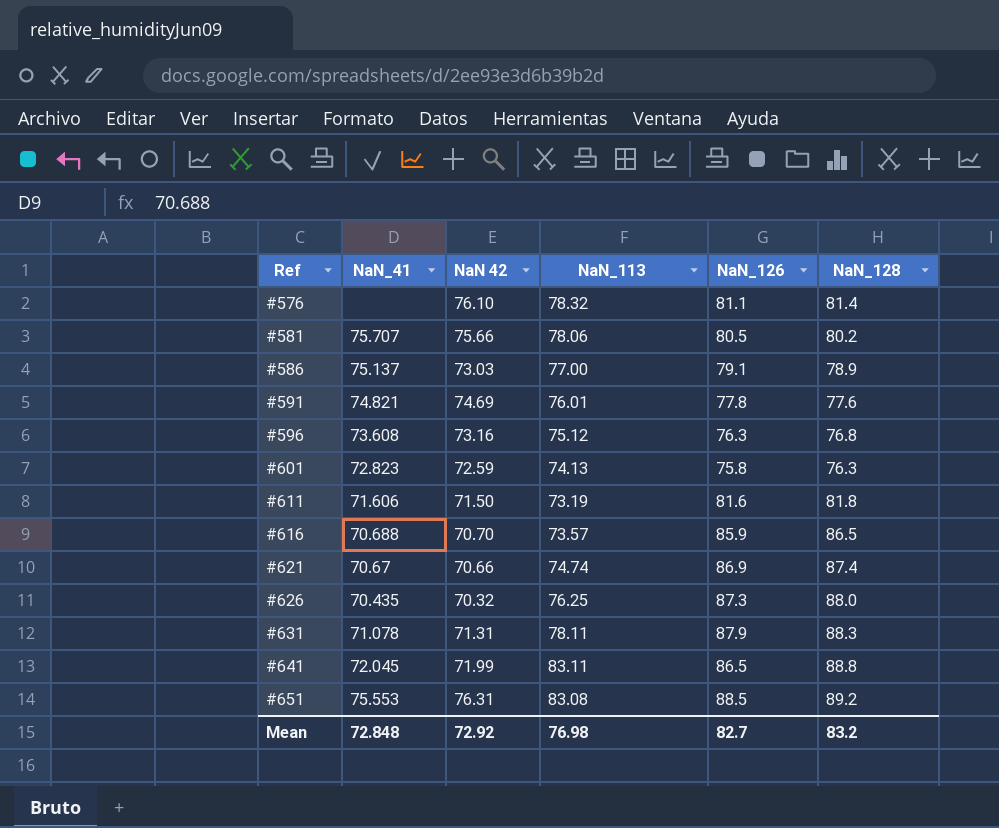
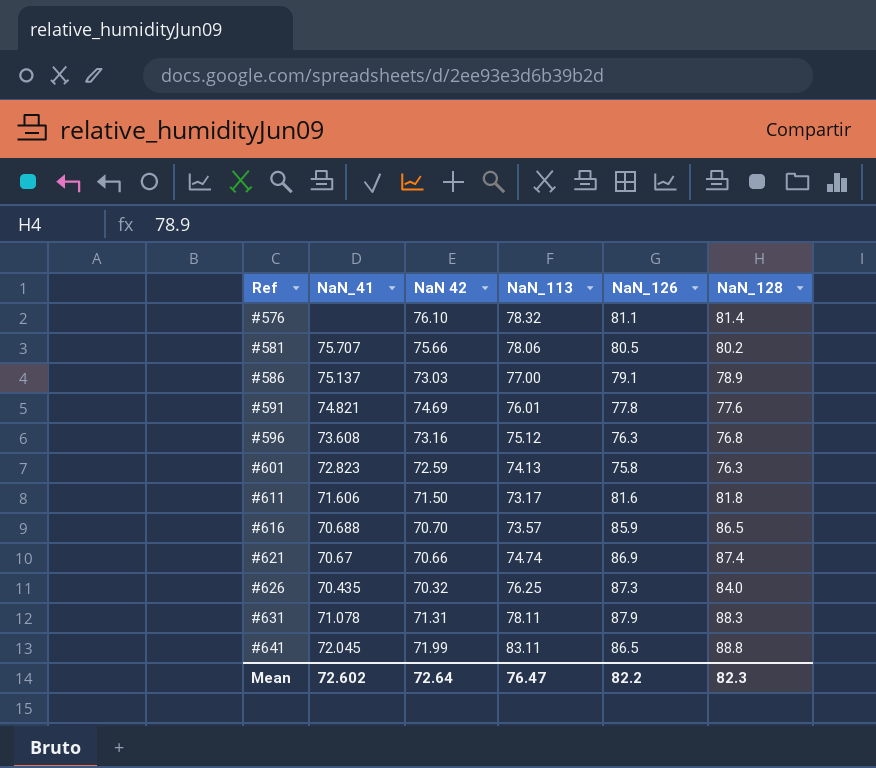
row #651: 75.553 | 76.31 | 83.08 | 88.5 | 89.2 -> none
#611 | NaN_113: 73.19 -> 73.17
#626 | NaN_128: 88.0 -> 84.0
Mean | NaN_41: 72.848 -> 72.602
Mean | NaN 42: 72.92 -> 72.64
Mean | NaN_113: 76.98 -> 76.47
Mean | NaN_126: 82.7 -> 82.2
Mean | NaN_128: 83.2 -> 82.3

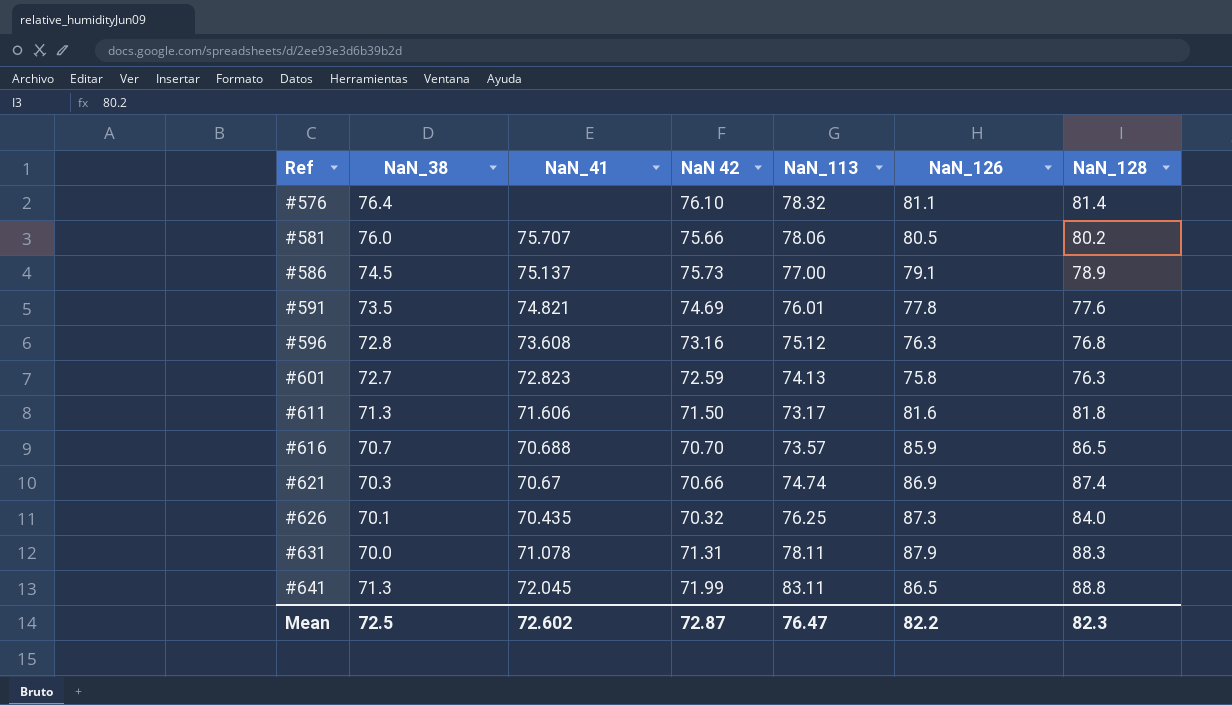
column NaN_38 | position: none -> 2
#586 | NaN 42: 73.03 -> 75.73
Mean | NaN 42: 72.64 -> 72.87

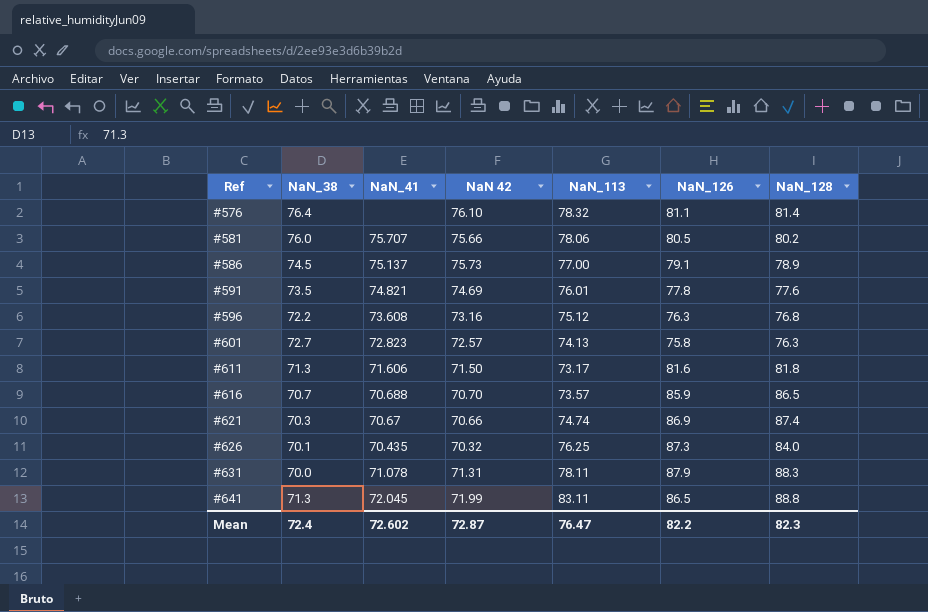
#596 | NaN_38: 72.8 -> 72.2
#601 | NaN 42: 72.59 -> 72.57
Mean | NaN_38: 72.5 -> 72.4

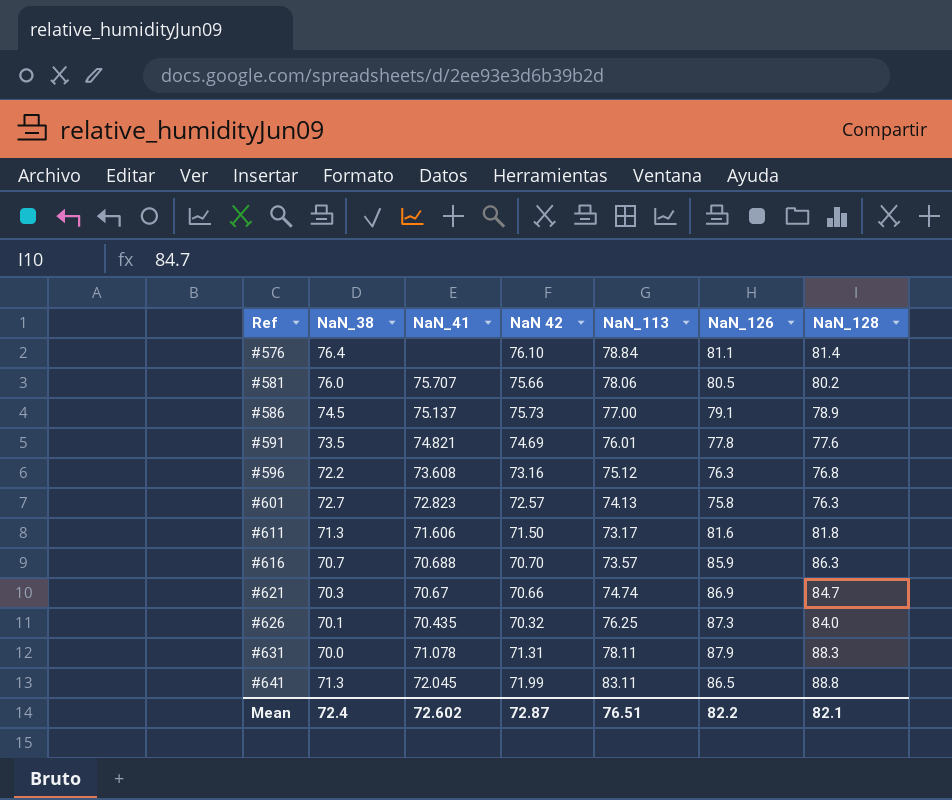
#576 | NaN_113: 78.32 -> 78.84
#616 | NaN_128: 86.5 -> 86.3
#621 | NaN_128: 87.4 -> 84.7
Mean | NaN_113: 76.47 -> 76.51
Mean | NaN_128: 82.3 -> 82.1

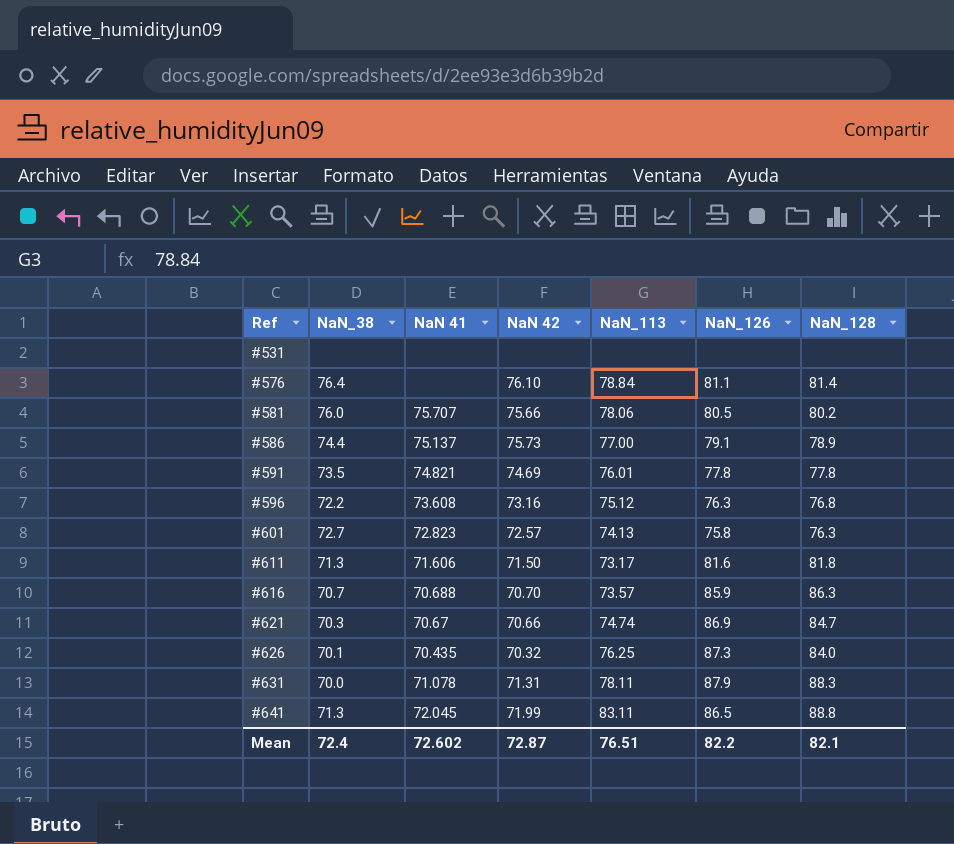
column name: NaN_41 -> NaN 41
row #531: none -> none | none | none | none | none | none
#586 | NaN_38: 74.5 -> 74.4
#591 | NaN_128: 77.6 -> 77.8

